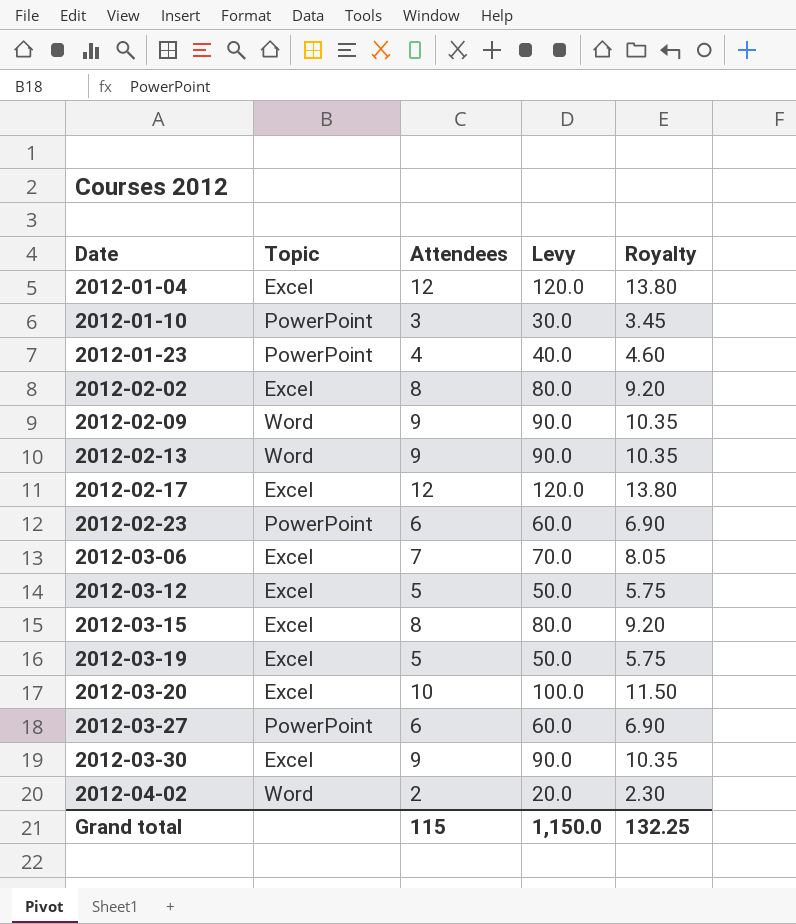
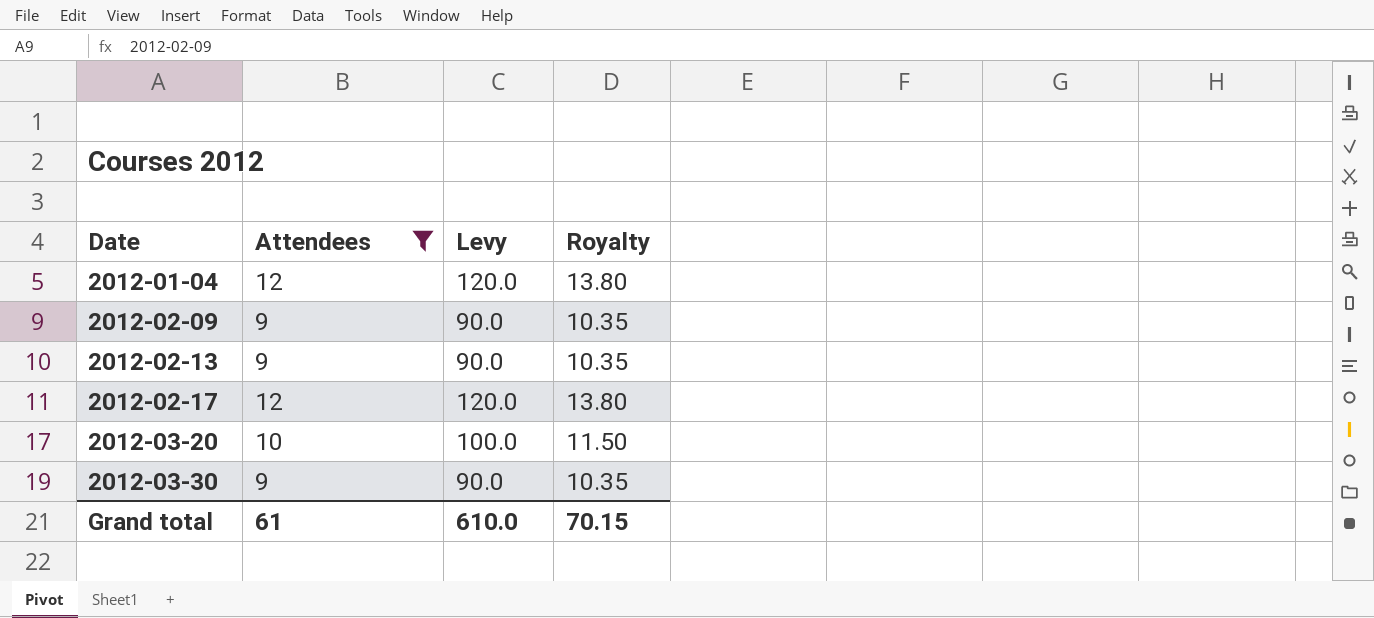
filter: none -> Attendees >= 9
column Topic | position: 2 -> none
Grand total | Attendees: 115 -> 61
Grand total | Levy: 1,150.0 -> 610.0
Grand total | Royalty: 132.25 -> 70.15

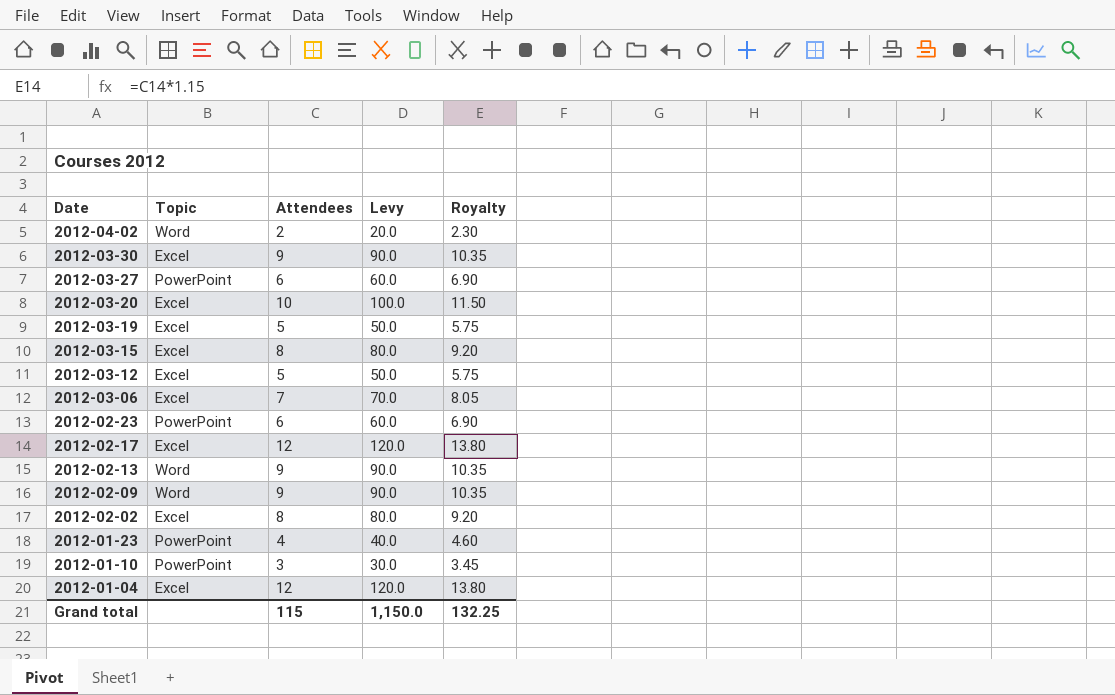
filter: Attendees >= 9 -> none
row order: Date ascending -> Date descending
column Topic | position: none -> 2
Grand total | Attendees: 61 -> 115
Grand total | Levy: 610.0 -> 1,150.0
Grand total | Royalty: 70.15 -> 132.25

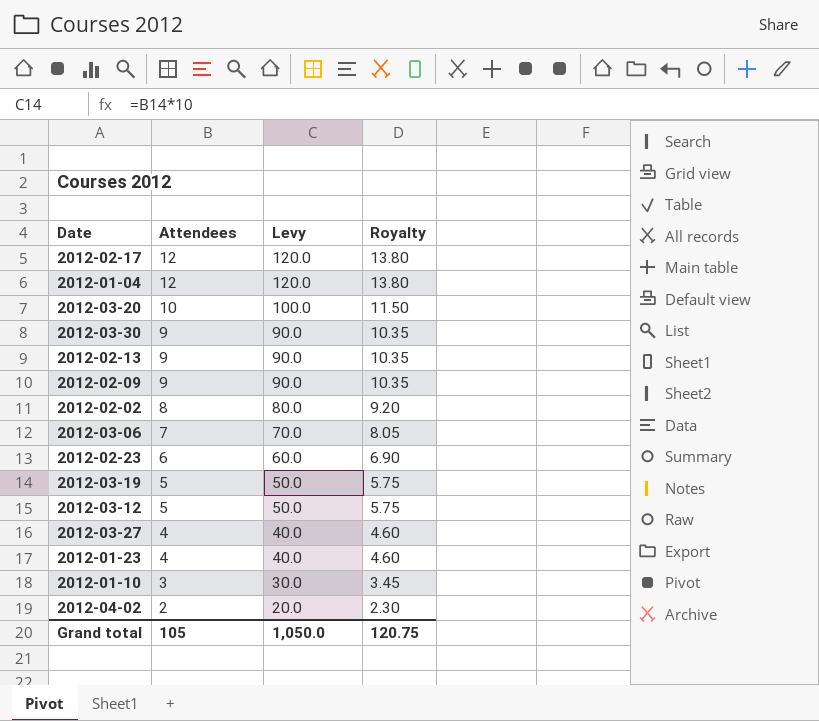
row order: Date descending -> Attendees descending
column Topic | position: 2 -> none
row 2012-03-15: Excel | 8 | 80.0 | 9.20 -> none
2012-03-27 | Attendees: 6 -> 4
2012-03-27 | Levy: 60.0 -> 40.0
2012-03-27 | Royalty: 6.90 -> 4.60
Grand total | Attendees: 115 -> 105
Grand total | Levy: 1,150.0 -> 1,050.0
Grand total | Royalty: 132.25 -> 120.75

